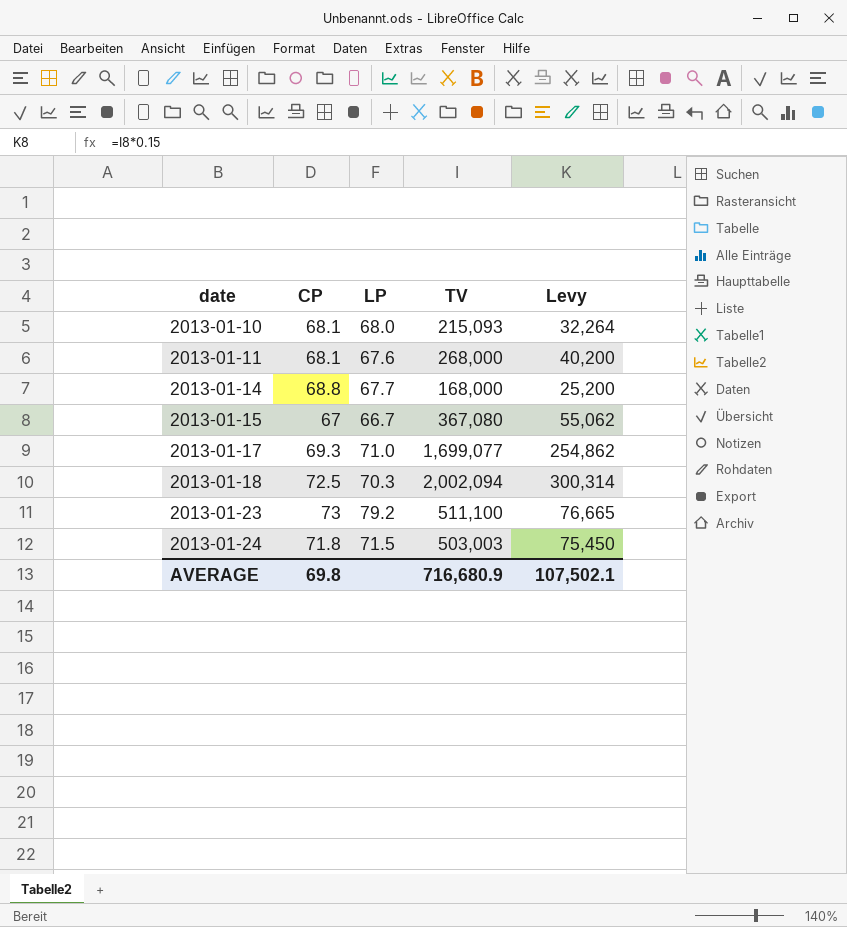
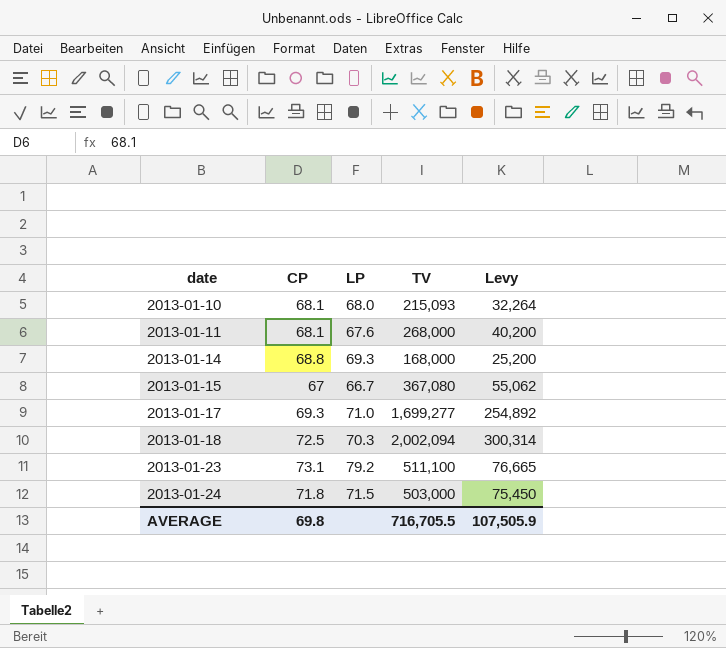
2013-01-14 | LP: 67.7 -> 69.3
2013-01-17 | TV: 1,699,077 -> 1,699,277
2013-01-17 | Levy: 254,862 -> 254,892
2013-01-23 | CP: 73 -> 73.1
2013-01-24 | TV: 503,003 -> 503,000
AVERAGE | TV: 716,680.9 -> 716,705.5
AVERAGE | Levy: 107,502.1 -> 107,505.9

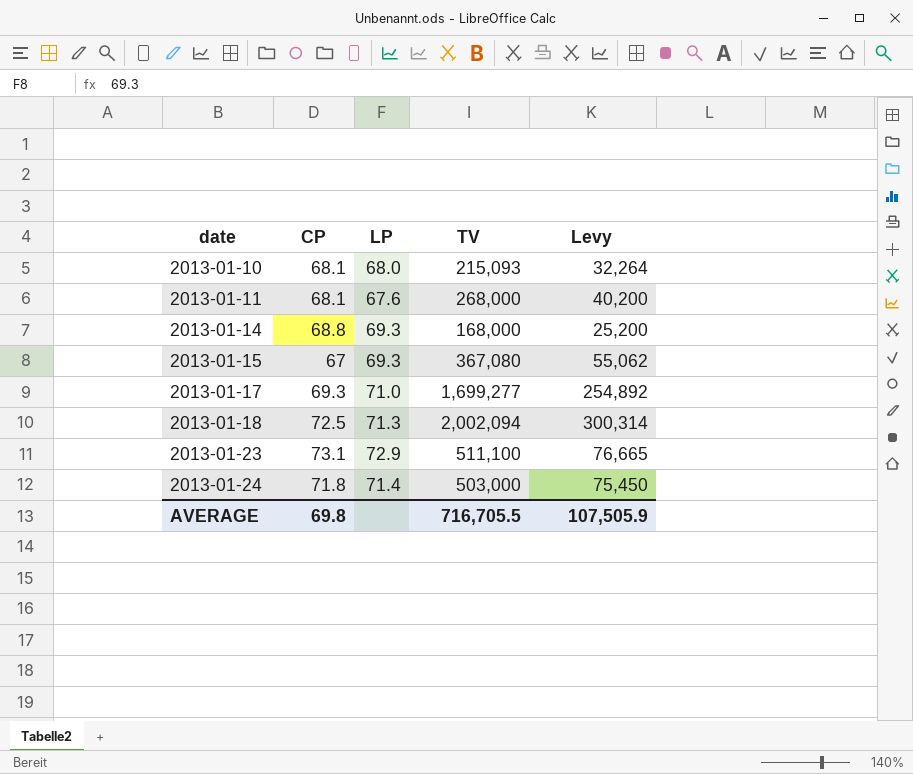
2013-01-15 | LP: 66.7 -> 69.3
2013-01-18 | LP: 70.3 -> 71.3
2013-01-23 | LP: 79.2 -> 72.9
2013-01-24 | LP: 71.5 -> 71.4

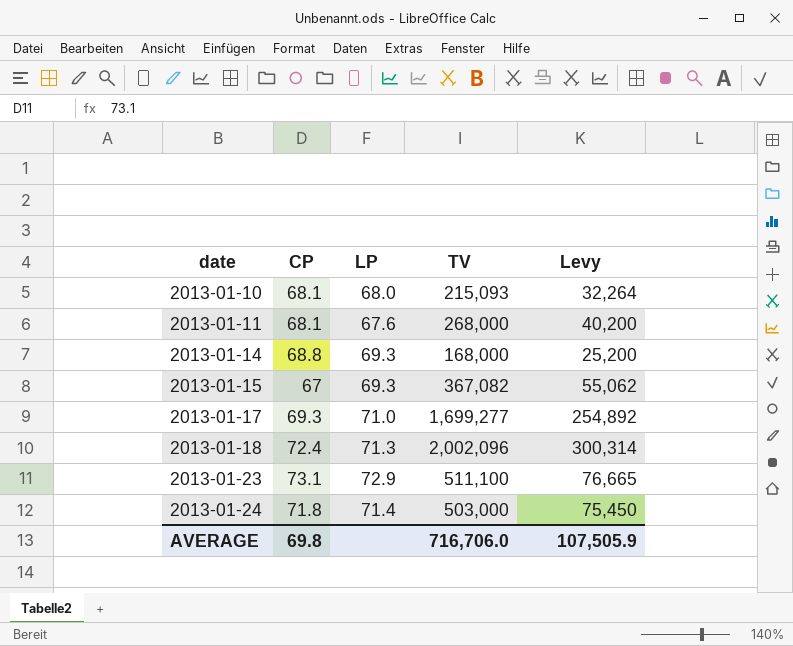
2013-01-15 | TV: 367,080 -> 367,082
2013-01-18 | CP: 72.5 -> 72.4
2013-01-18 | TV: 2,002,094 -> 2,002,096
AVERAGE | TV: 716,705.5 -> 716,706.0

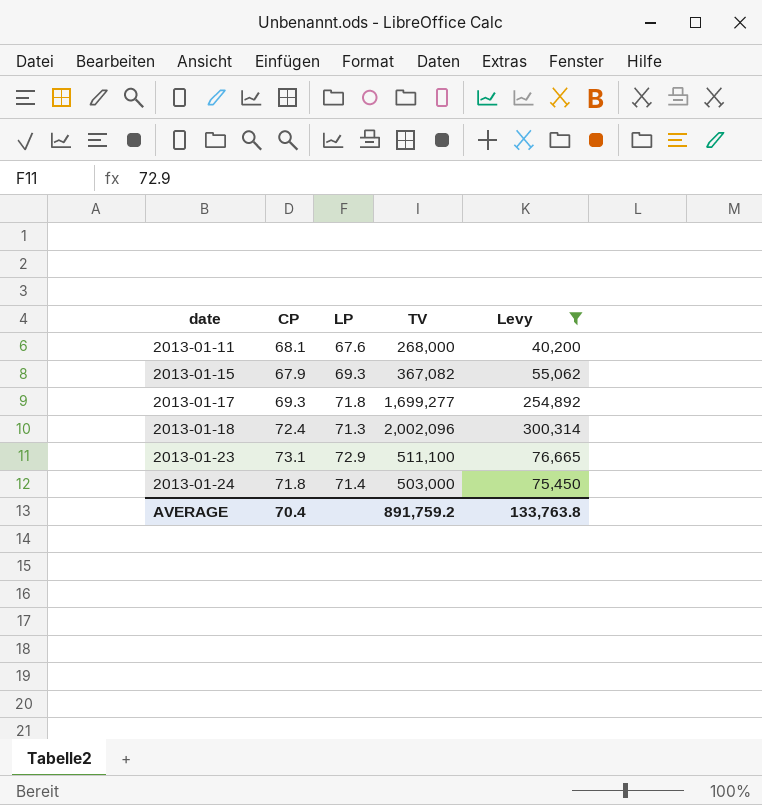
filter: none -> Levy >= 40,200
2013-01-15 | CP: 67 -> 67.9
2013-01-17 | LP: 71.0 -> 71.8
AVERAGE | CP: 69.8 -> 70.4
AVERAGE | TV: 716,706.0 -> 891,759.2
AVERAGE | Levy: 107,505.9 -> 133,763.8

